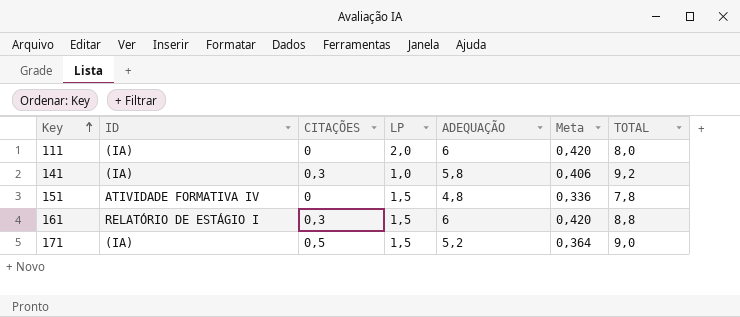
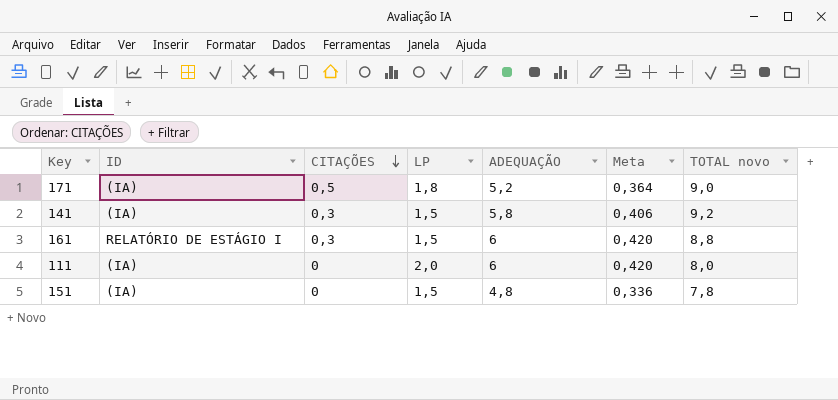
row order: Key ascending -> CITAÇÕES descending
column name: TOTAL -> TOTAL novo
171 | LP: 1,5 -> 1,8
141 | LP: 1,0 -> 1,5
151 | ID: ATIVIDADE FORMATIVA IV -> (IA)

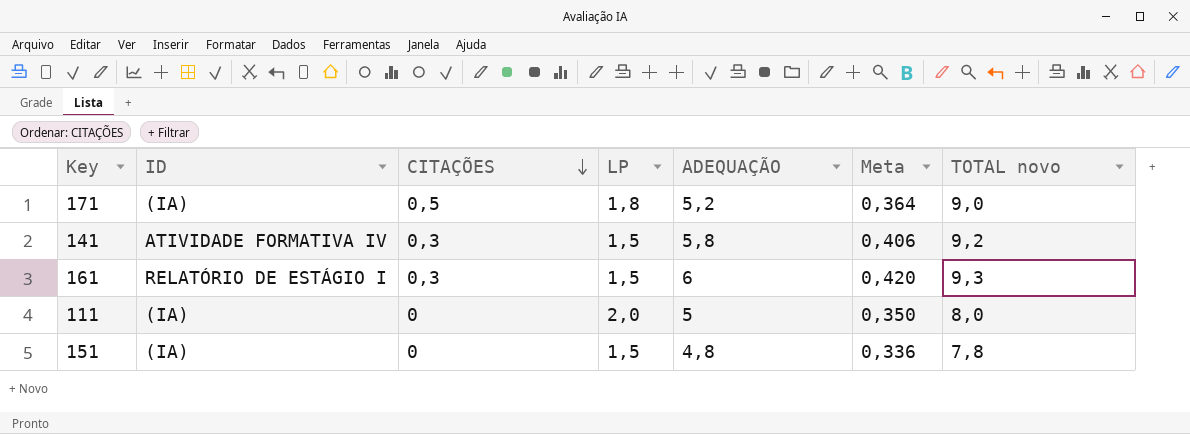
141 | ID: (IA) -> ATIVIDADE FORMATIVA IV
161 | TOTAL novo: 8,8 -> 9,3
111 | ADEQUAÇÃO: 6 -> 5
111 | Meta: 0,420 -> 0,350

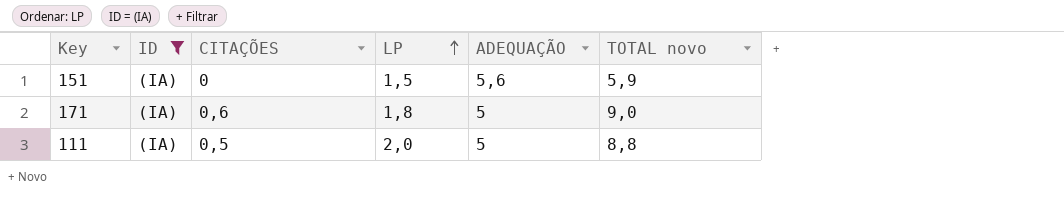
filter: none -> ID = (IA)
row order: CITAÇÕES descending -> LP ascending
column Meta | formula: [ADEQUAÇÃO] * 0,07 -> none
151 | ADEQUAÇÃO: 4,8 -> 5,6
151 | TOTAL novo: 7,8 -> 5,9
171 | CITAÇÕES: 0,5 -> 0,6
171 | ADEQUAÇÃO: 5,2 -> 5
111 | CITAÇÕES: 0 -> 0,5
111 | TOTAL novo: 8,0 -> 8,8

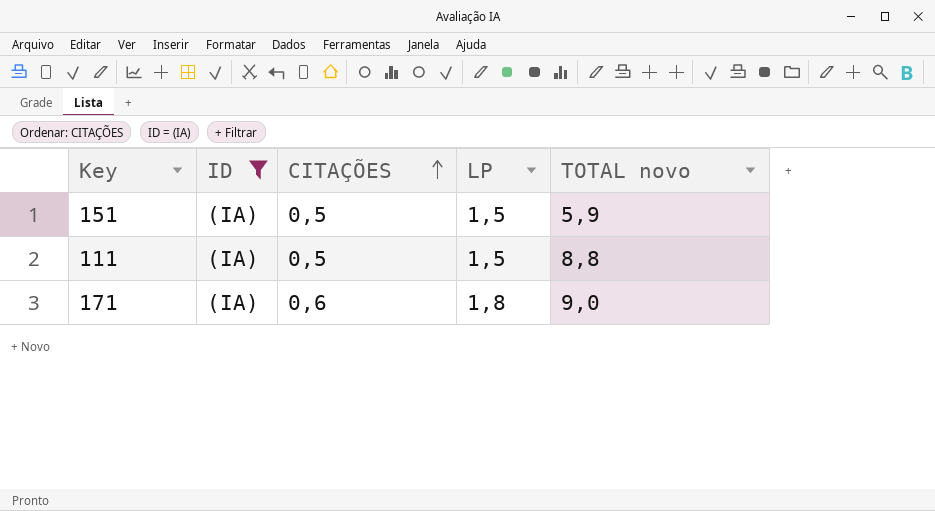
row order: LP ascending -> CITAÇÕES ascending
column ADEQUAÇÃO | position: 5 -> none
151 | CITAÇÕES: 0 -> 0,5
111 | LP: 2,0 -> 1,5

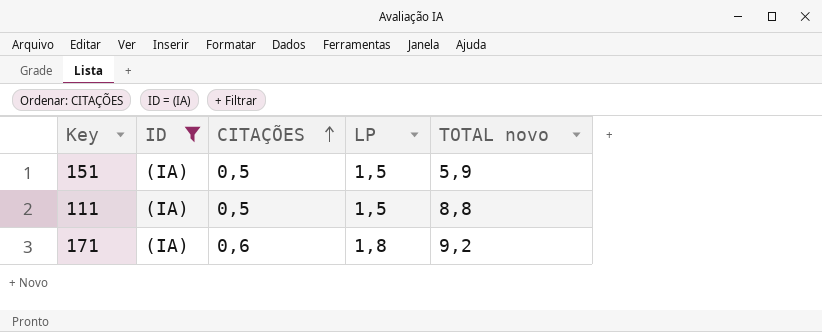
171 | TOTAL novo: 9,0 -> 9,2

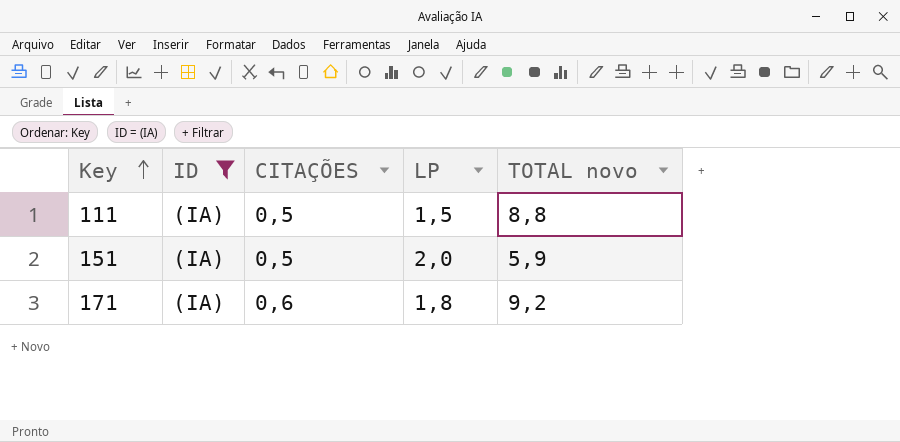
row order: CITAÇÕES ascending -> Key ascending
151 | LP: 1,5 -> 2,0

